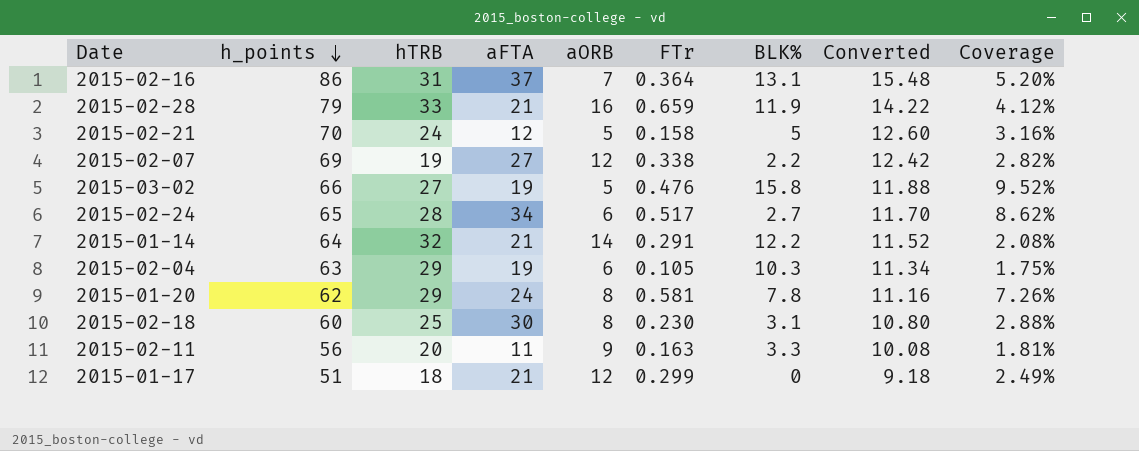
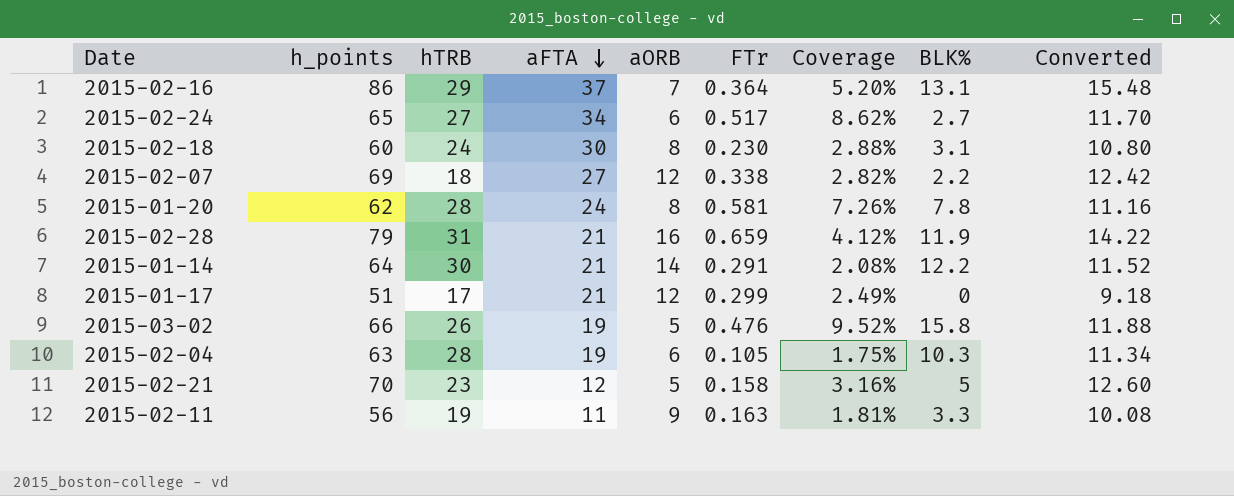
row order: h_points descending -> aFTA descending
column Coverage | position: 9 -> 7
2015-02-16 | hTRB: 31 -> 29
2015-02-24 | hTRB: 28 -> 27
2015-02-18 | hTRB: 25 -> 24
2015-02-07 | hTRB: 19 -> 18
2015-01-20 | hTRB: 29 -> 28
2015-02-28 | hTRB: 33 -> 31
2015-01-14 | hTRB: 32 -> 30
2015-01-17 | hTRB: 18 -> 17
2015-03-02 | hTRB: 27 -> 26
2015-02-04 | hTRB: 29 -> 28
2015-02-21 | hTRB: 24 -> 23
2015-02-11 | hTRB: 20 -> 19

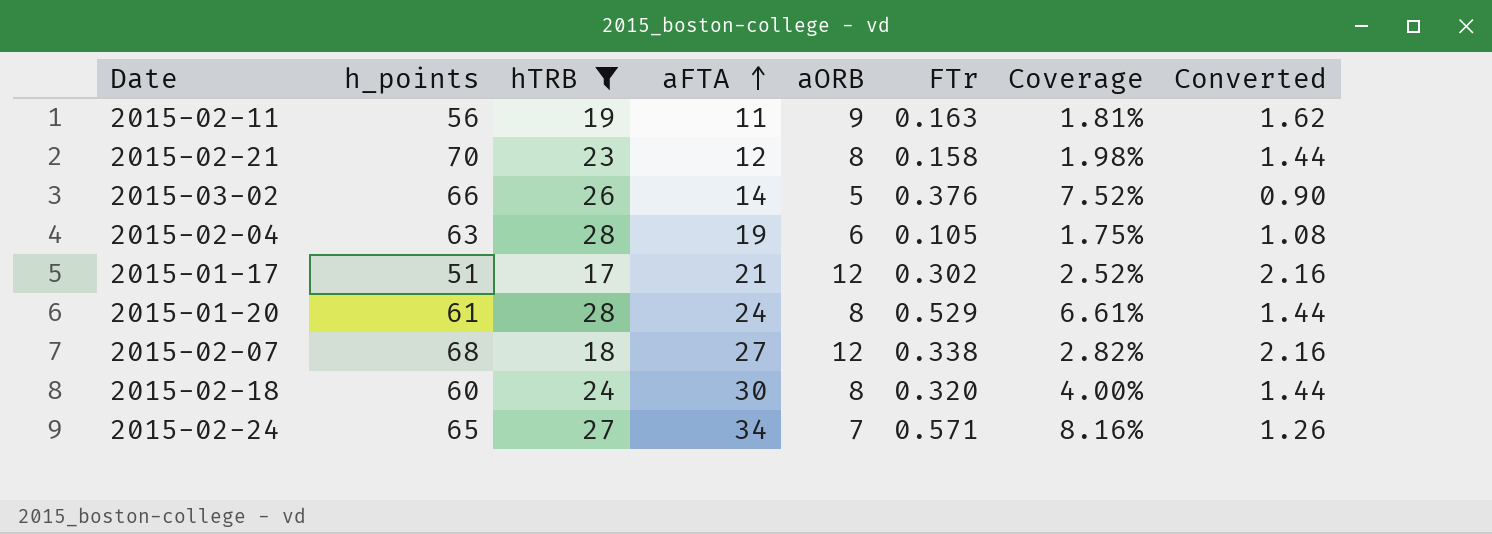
filter: none -> hTRB <= 28
row order: aFTA descending -> aFTA ascending
column BLK% | position: 8 -> none
column Converted | formula: [h_points] * 0.18 -> [aORB] * 0.18
2015-02-21 | aORB: 5 -> 8
2015-02-21 | Coverage: 3.16% -> 1.98%
2015-03-02 | aFTA: 19 -> 14
2015-03-02 | FTr: 0.476 -> 0.376
2015-03-02 | Coverage: 9.52% -> 7.52%
2015-01-17 | FTr: 0.299 -> 0.302
2015-01-17 | Coverage: 2.49% -> 2.52%
2015-01-20 | h_points: 62 -> 61
2015-01-20 | FTr: 0.581 -> 0.529
2015-01-20 | Coverage: 7.26% -> 6.61%
2015-02-07 | h_points: 69 -> 68
2015-02-18 | FTr: 0.230 -> 0.320
2015-02-18 | Coverage: 2.88% -> 4.00%
2015-02-24 | aORB: 6 -> 7
2015-02-24 | FTr: 0.517 -> 0.571
2015-02-24 | Coverage: 8.62% -> 8.16%

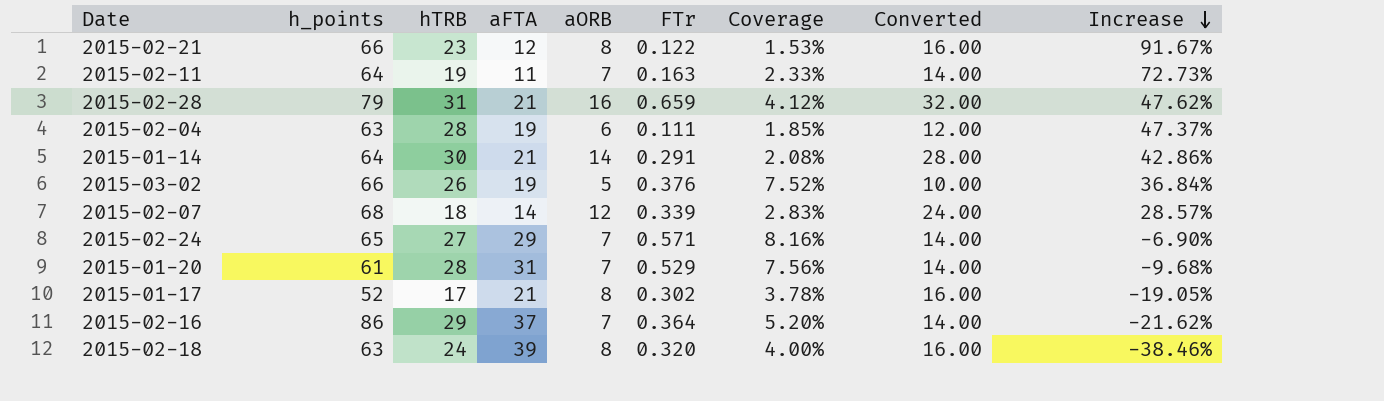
filter: hTRB <= 28 -> none
row order: aFTA ascending -> Increase descending
column Converted | formula: [aORB] * 0.18 -> [aORB] * 2
column Increase | formula: none -> ([hTRB] - [aFTA]) / [aFTA]
2015-02-21 | h_points: 70 -> 66
2015-02-21 | FTr: 0.158 -> 0.122
2015-02-21 | Coverage: 1.98% -> 1.53%
2015-02-11 | h_points: 56 -> 64
2015-02-11 | aORB: 9 -> 7
2015-02-11 | Coverage: 1.81% -> 2.33%
2015-02-04 | FTr: 0.105 -> 0.111
2015-02-04 | Coverage: 1.75% -> 1.85%
2015-03-02 | aFTA: 14 -> 19
2015-02-07 | aFTA: 27 -> 14
2015-02-07 | FTr: 0.338 -> 0.339
2015-02-07 | Coverage: 2.82% -> 2.83%
2015-02-24 | aFTA: 34 -> 29
2015-01-20 | aFTA: 24 -> 31
2015-01-20 | aORB: 8 -> 7
2015-01-20 | Coverage: 6.61% -> 7.56%
2015-01-17 | h_points: 51 -> 52
2015-01-17 | aORB: 12 -> 8
2015-01-17 | Coverage: 2.52% -> 3.78%
2015-02-18 | h_points: 60 -> 63
2015-02-18 | aFTA: 30 -> 39

